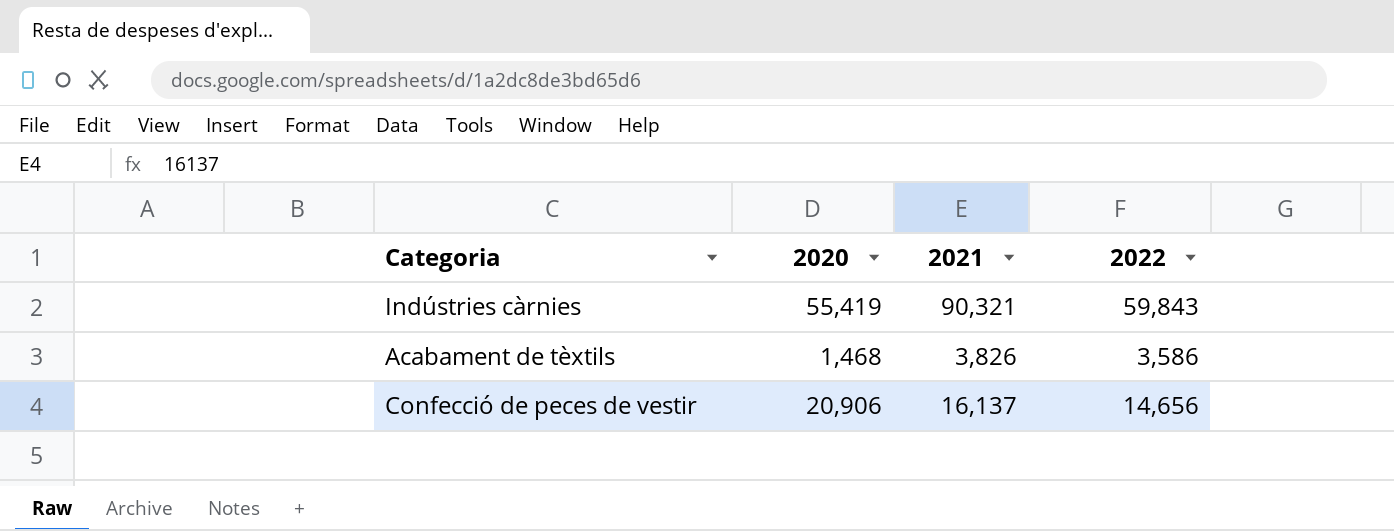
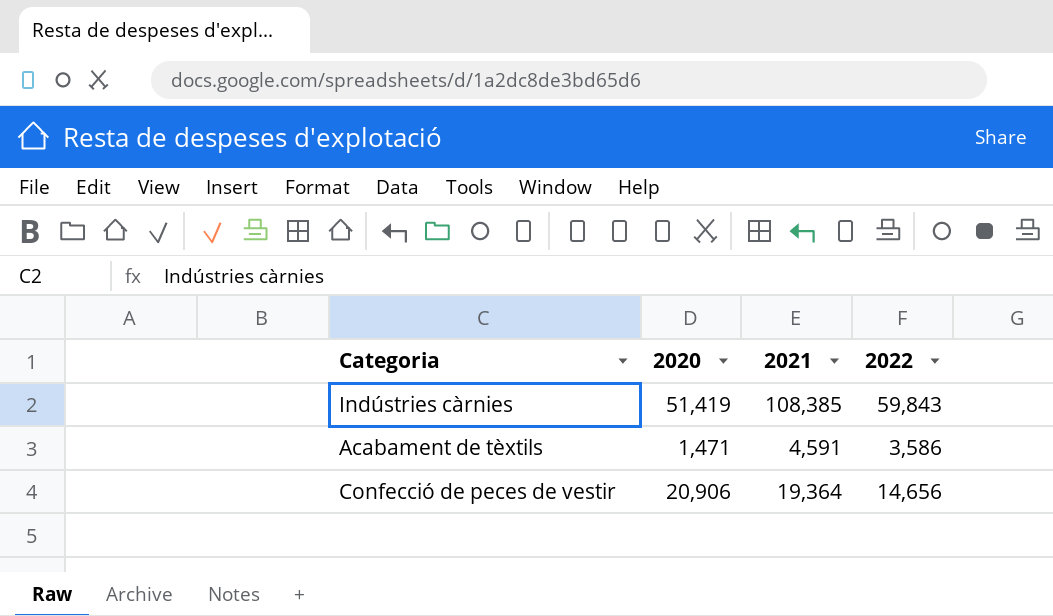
Indústries càrnies | 2020: 55,419 -> 51,419
Indústries càrnies | 2021: 90,321 -> 108,385
Acabament de tèxtils | 2020: 1,468 -> 1,471
Acabament de tèxtils | 2021: 3,826 -> 4,591
Confecció de peces de vestir | 2021: 16,137 -> 19,364

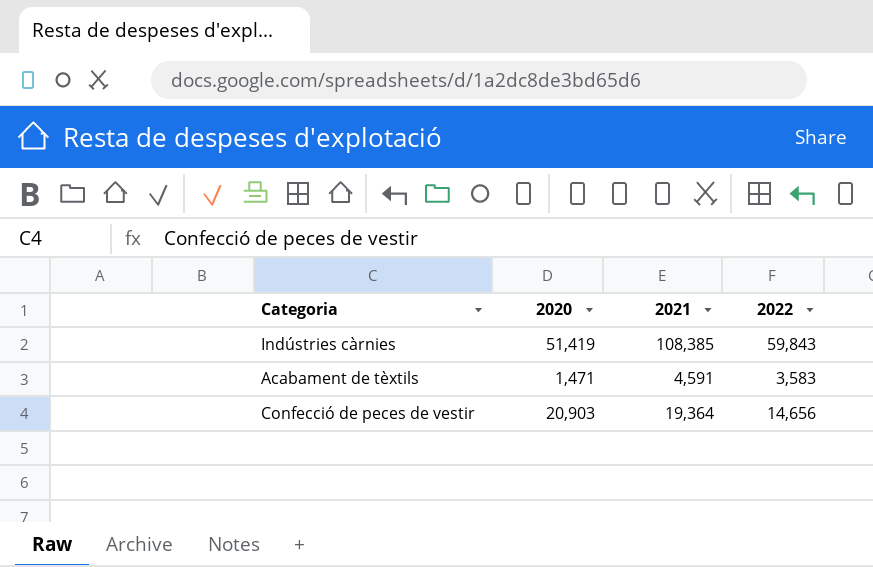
Acabament de tèxtils | 2022: 3,586 -> 3,583
Confecció de peces de vestir | 2020: 20,906 -> 20,903

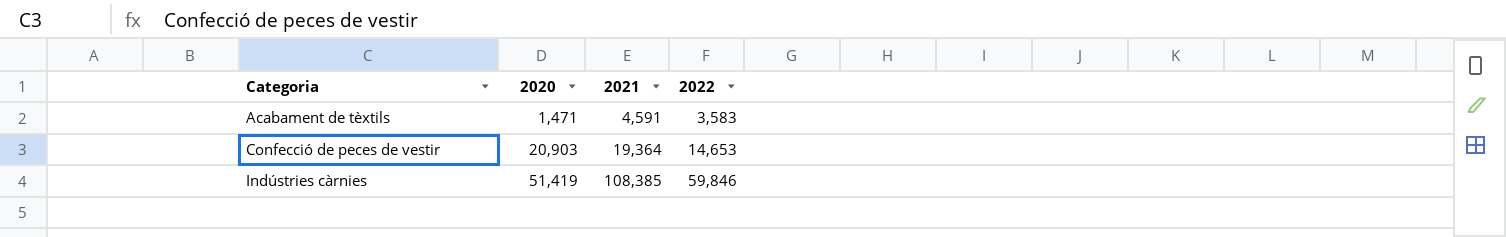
row order: none -> Categoria ascending
Confecció de peces de vestir | 2022: 14,656 -> 14,653
Indústries càrnies | 2022: 59,843 -> 59,846

